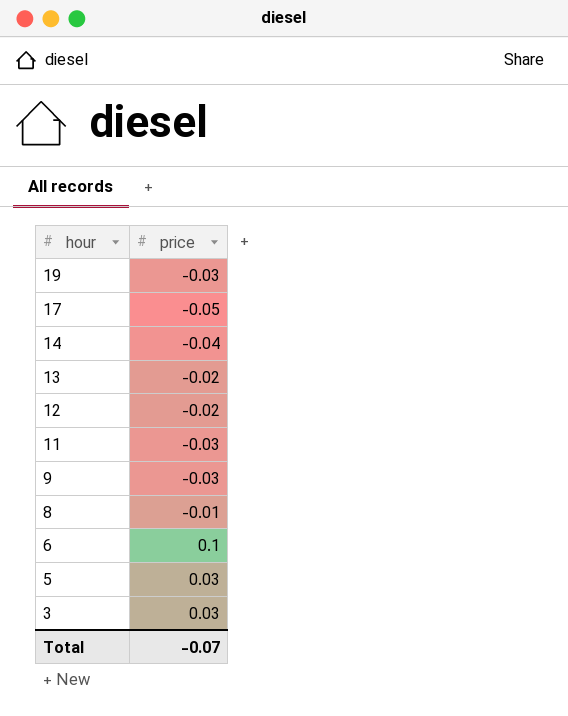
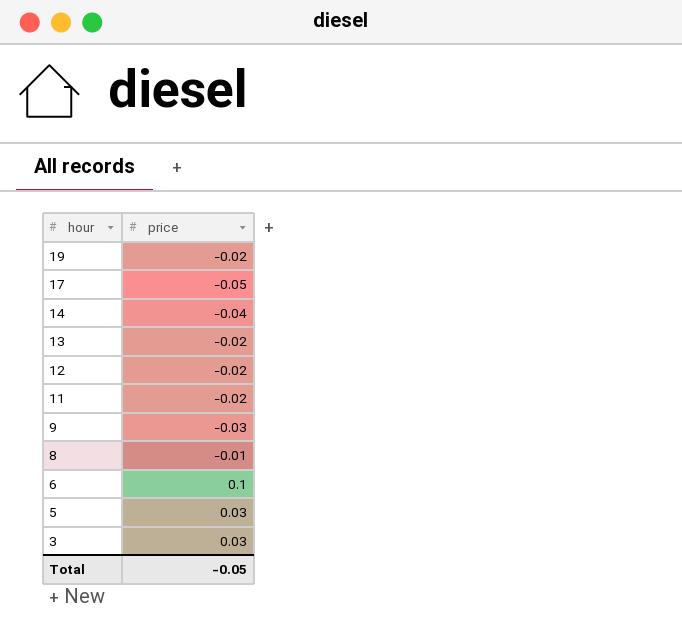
19 | price: -0.03 -> -0.02
11 | price: -0.03 -> -0.02
Total | price: -0.07 -> -0.05

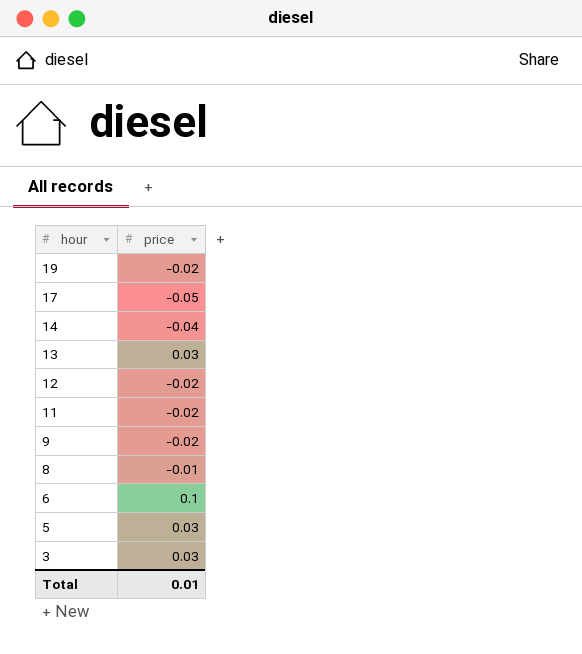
13 | price: -0.02 -> 0.03
9 | price: -0.03 -> -0.02
Total | price: -0.05 -> 0.01

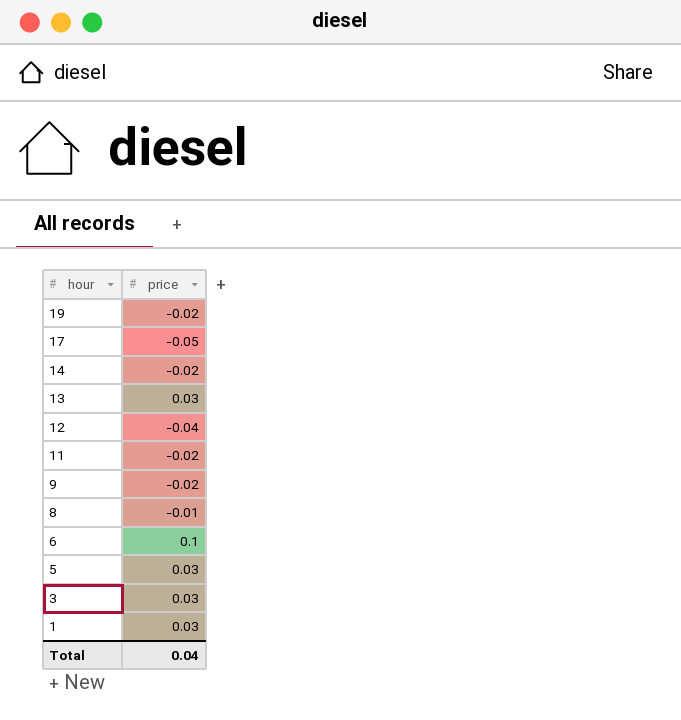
14 | price: -0.04 -> -0.02
12 | price: -0.02 -> -0.04
row 1: none -> 0.03
Total | price: 0.01 -> 0.04

